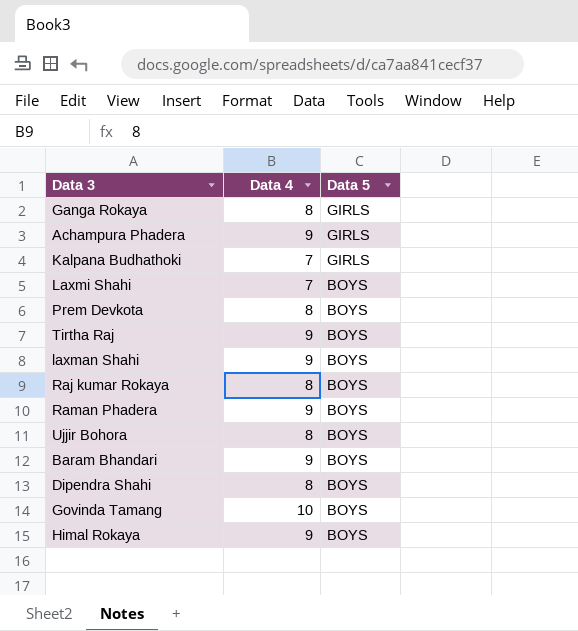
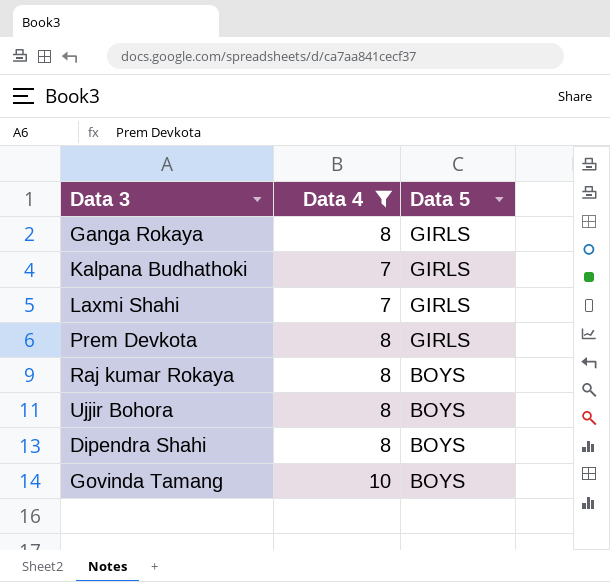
filter: none -> Data 4 != 9
Laxmi Shahi | Data 5: BOYS -> GIRLS
Prem Devkota | Data 5: BOYS -> GIRLS

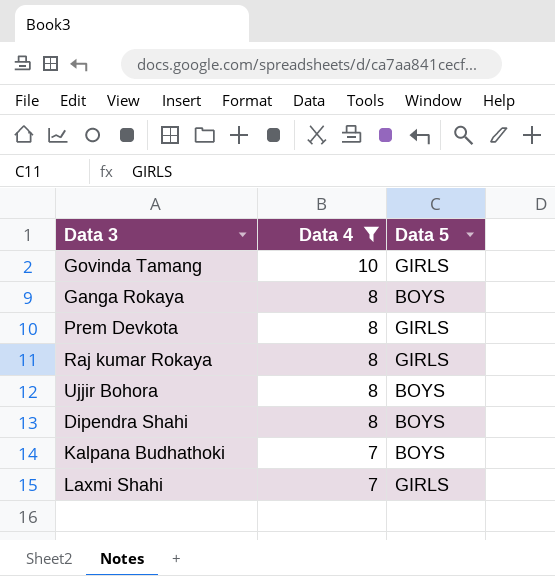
row order: Data 5 descending -> Data 4 descending
Govinda Tamang | Data 5: BOYS -> GIRLS
Ganga Rokaya | Data 5: GIRLS -> BOYS
Raj kumar Rokaya | Data 5: BOYS -> GIRLS
Kalpana Budhathoki | Data 5: GIRLS -> BOYS

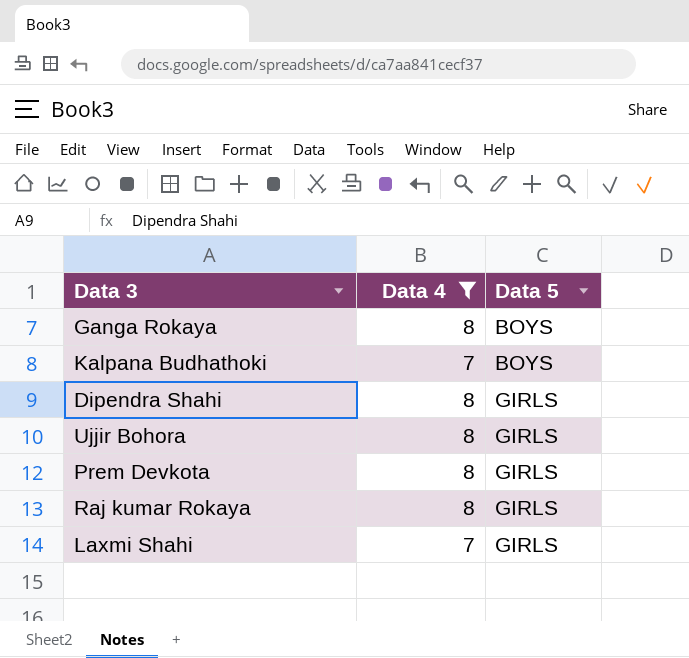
row order: Data 4 descending -> Data 5 ascending
row Govinda Tamang: 10 | GIRLS -> none
Dipendra Shahi | Data 5: BOYS -> GIRLS
Ujjir Bohora | Data 5: BOYS -> GIRLS

